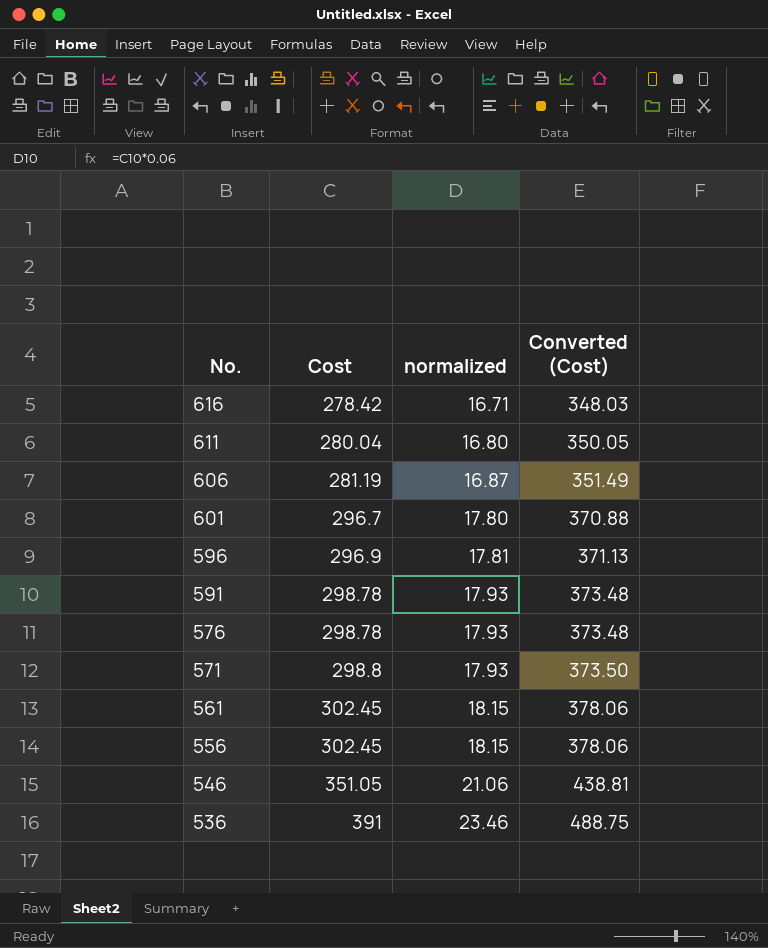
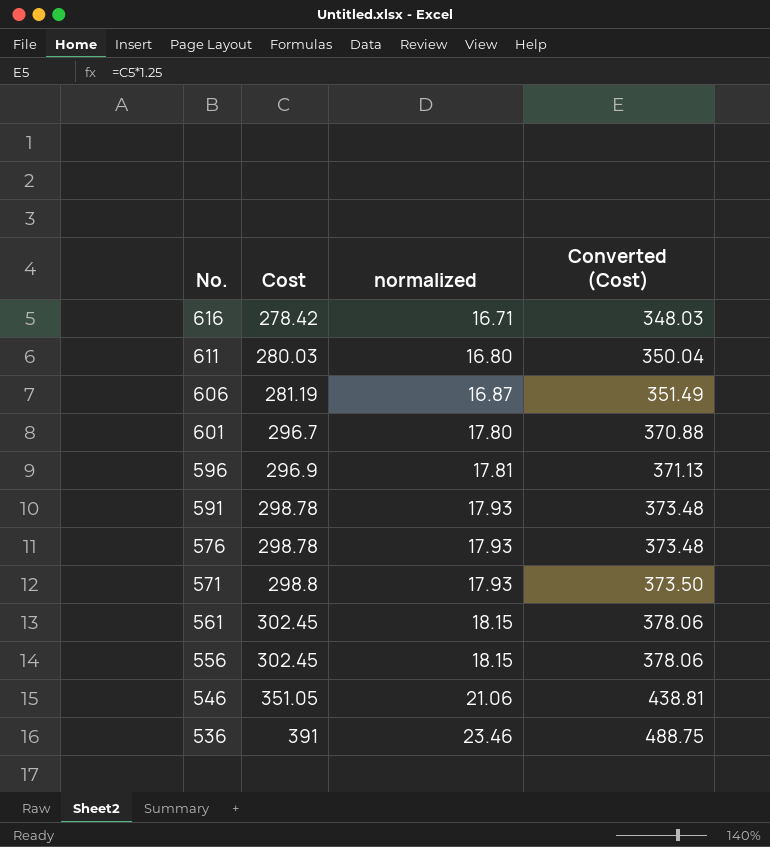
611 | Cost: 280.04 -> 280.03
611 | Converted (Cost): 350.05 -> 350.04

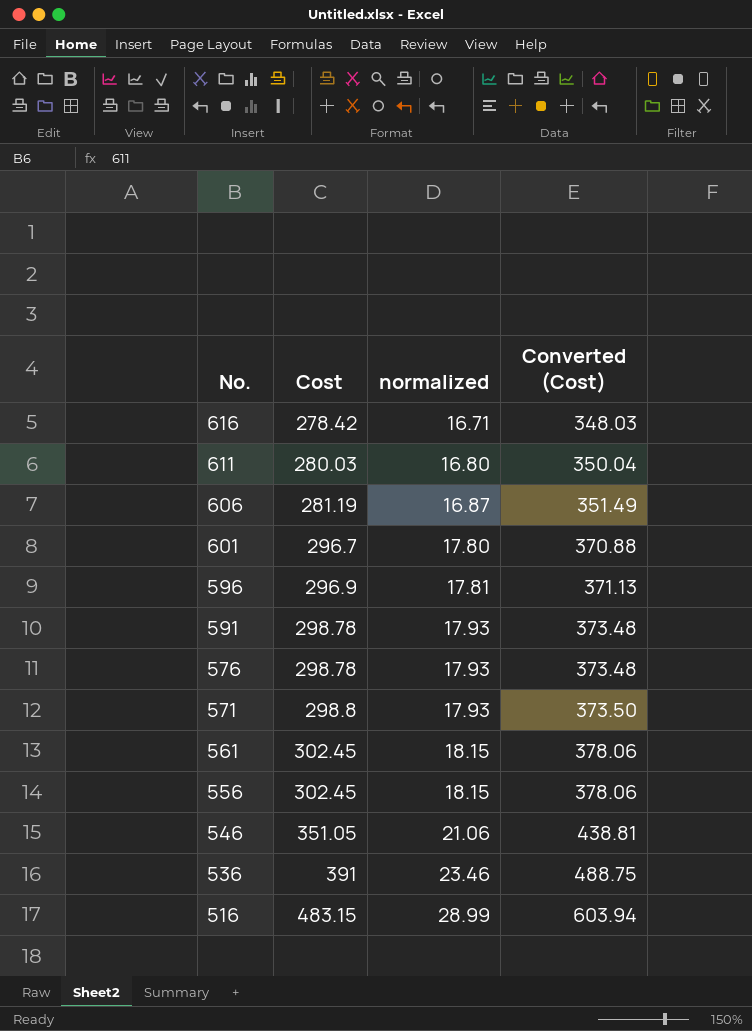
row 516: none -> 483.15 | 28.99 | 603.94

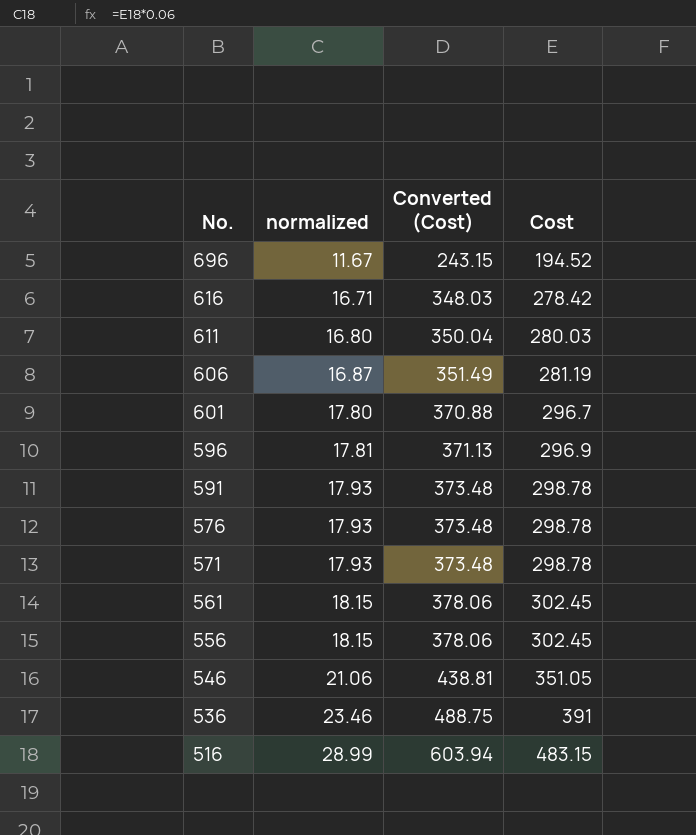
column Cost | position: 2 -> 4
row 696: none -> 11.67 | 243.15 | 194.52
571 | Converted (Cost): 373.50 -> 373.48
571 | Cost: 298.8 -> 298.78

